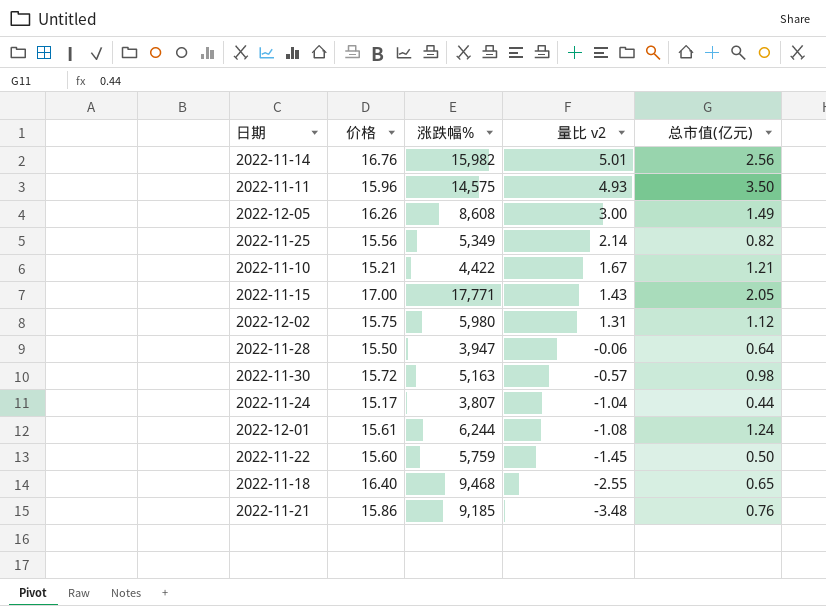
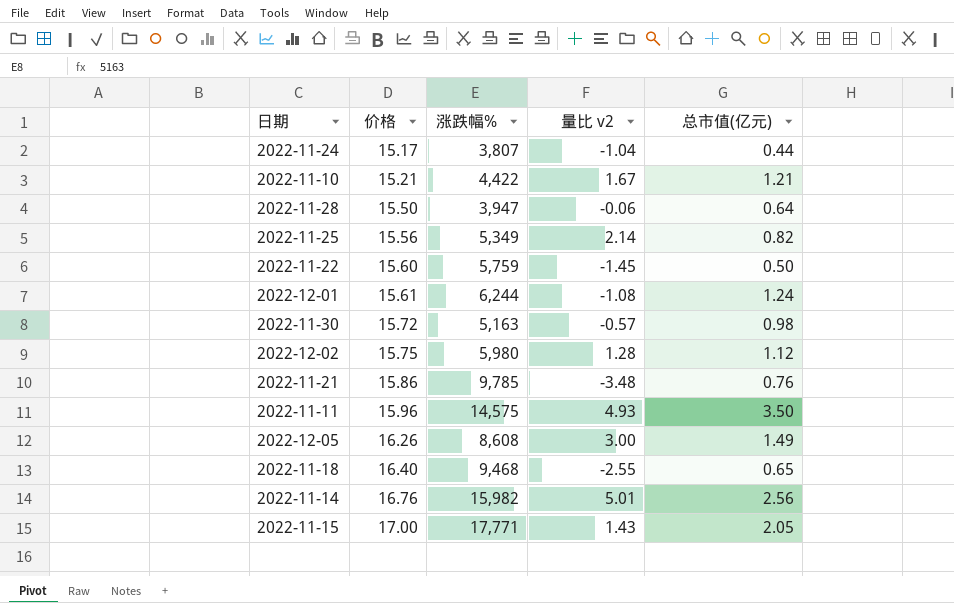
row order: 量比 v2 descending -> 价格 ascending
2022-12-02 | 量比 v2: 1.31 -> 1.28
2022-11-21 | 涨跌幅%: 9,185 -> 9,785

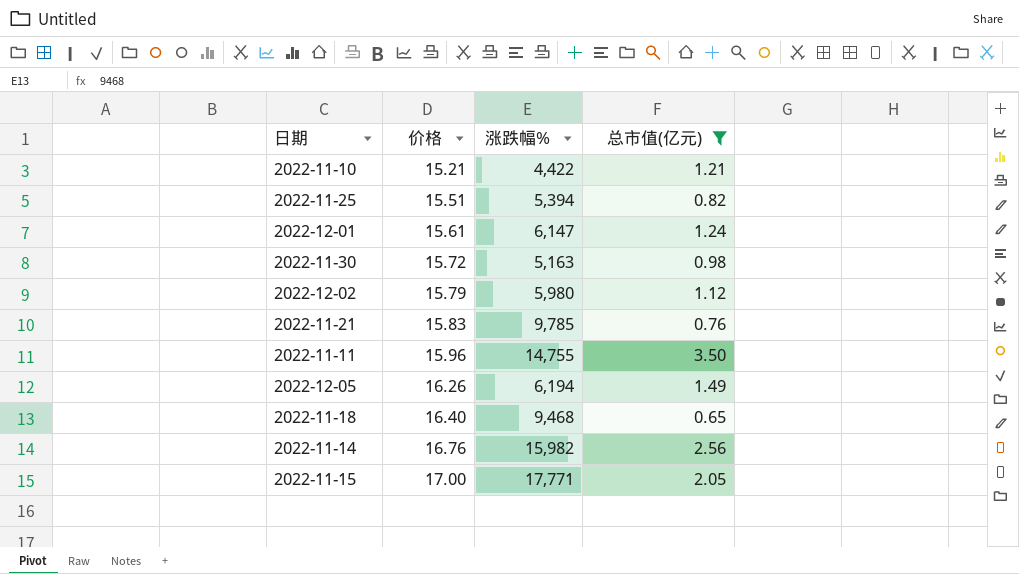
filter: none -> 总市值(亿元) >= 0.65
column 量比 v2 | position: 4 -> none
2022-11-25 | 价格: 15.56 -> 15.51
2022-11-25 | 涨跌幅%: 5,349 -> 5,394
2022-12-01 | 涨跌幅%: 6,244 -> 6,147
2022-12-02 | 价格: 15.75 -> 15.79
2022-11-21 | 价格: 15.86 -> 15.83
2022-11-11 | 涨跌幅%: 14,575 -> 14,755
2022-12-05 | 涨跌幅%: 8,608 -> 6,194

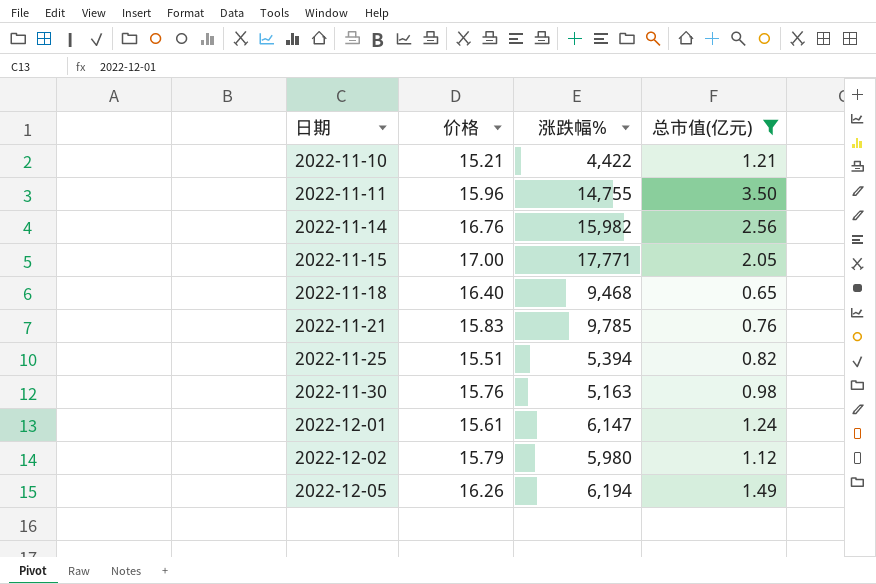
row order: 价格 ascending -> 日期 ascending
2022-11-30 | 价格: 15.72 -> 15.76

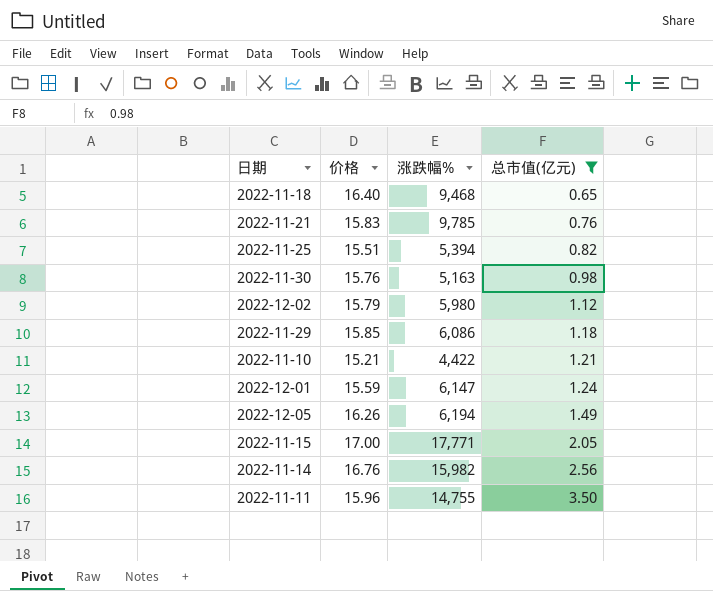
row order: 日期 ascending -> 总市值(亿元) ascending
row 2022-11-29: none -> 15.85 | 6,086 | 1.18
2022-12-01 | 价格: 15.61 -> 15.59

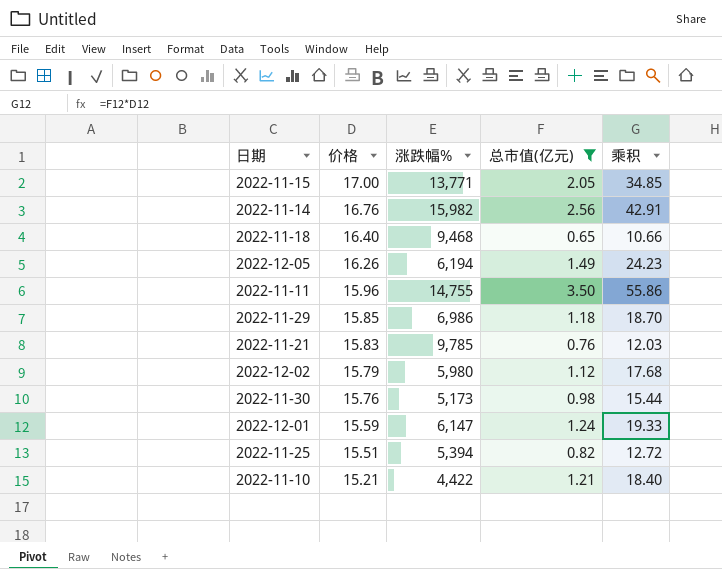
row order: 总市值(亿元) ascending -> 价格 descending
column 乘积 | formula: none -> [价格] * [总市值(亿元)]
2022-11-15 | 涨跌幅%: 17,771 -> 13,771
2022-11-29 | 涨跌幅%: 6,086 -> 6,986
2022-11-30 | 涨跌幅%: 5,163 -> 5,173

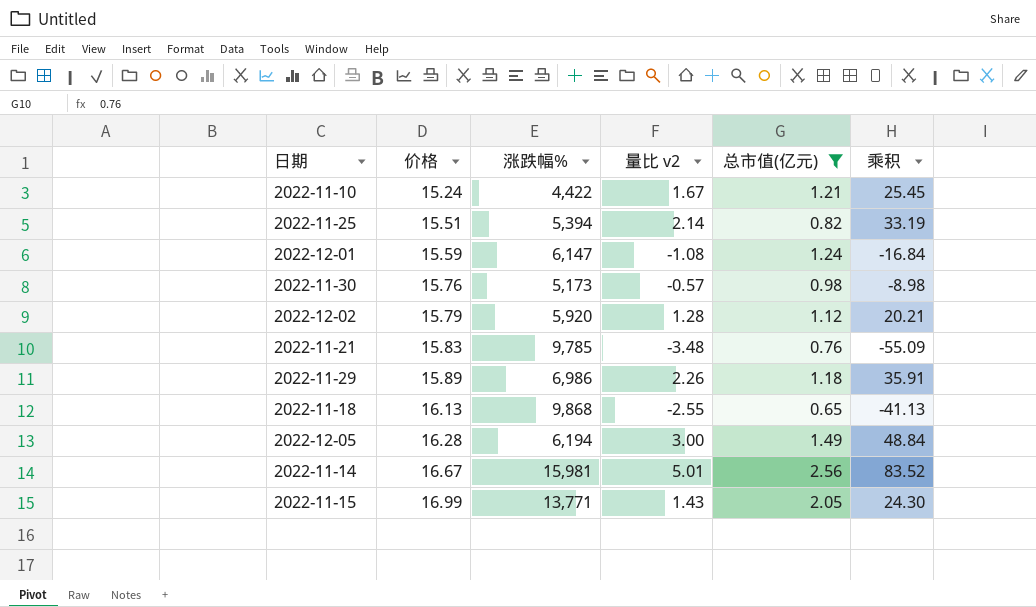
row order: 价格 descending -> 价格 ascending
column 量比 v2 | position: none -> 4
column 乘积 | formula: [价格] * [总市值(亿元)] -> [价格] * [量比 v2]
row 2022-11-11: 15.96 | 14,755 | 3.50 | 55.86 -> none
2022-11-10 | 价格: 15.21 -> 15.24
2022-12-02 | 涨跌幅%: 5,980 -> 5,920
2022-11-29 | 价格: 15.85 -> 15.89
2022-11-18 | 价格: 16.40 -> 16.13
2022-11-18 | 涨跌幅%: 9,468 -> 9,868
2022-12-05 | 价格: 16.26 -> 16.28
2022-11-14 | 价格: 16.76 -> 16.67
2022-11-14 | 涨跌幅%: 15,982 -> 15,981
2022-11-15 | 价格: 17.00 -> 16.99

